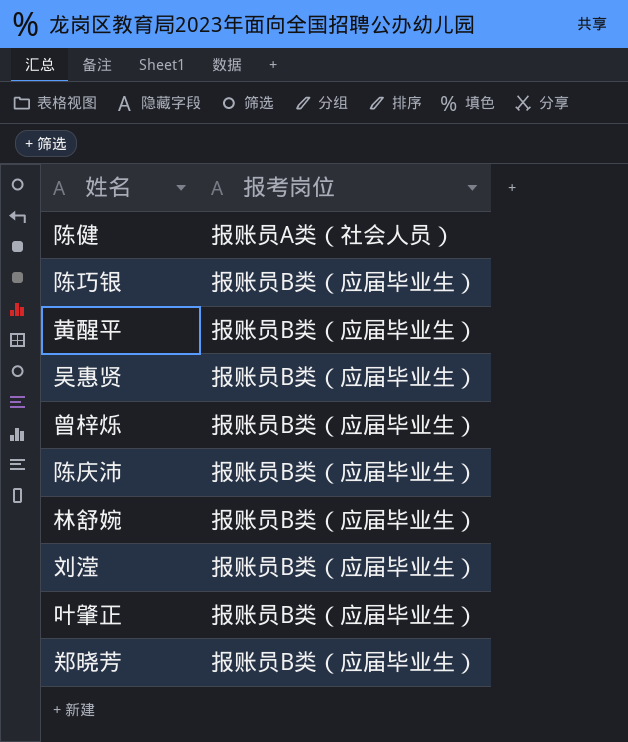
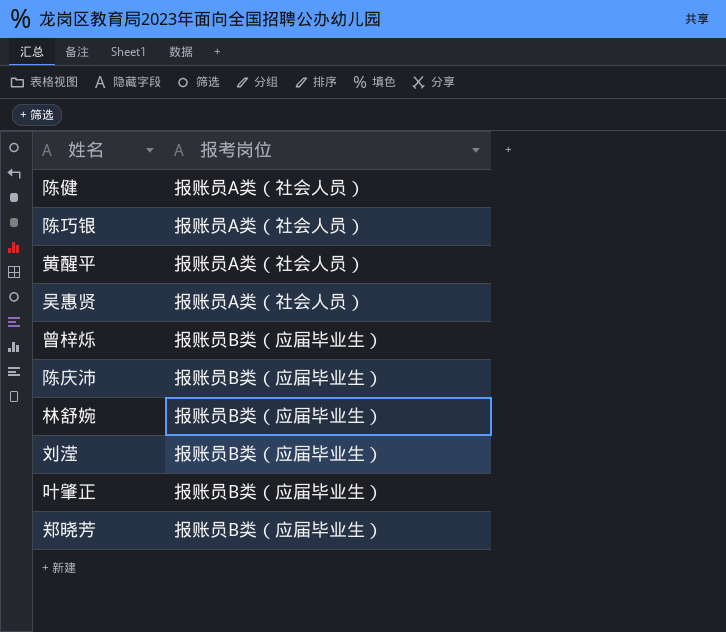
陈巧银 | 报考岗位: 报账员B类（应届毕业生） -> 报账员A类（社会人员）
黄醒平 | 报考岗位: 报账员B类（应届毕业生） -> 报账员A类（社会人员）
吴惠贤 | 报考岗位: 报账员B类（应届毕业生） -> 报账员A类（社会人员）

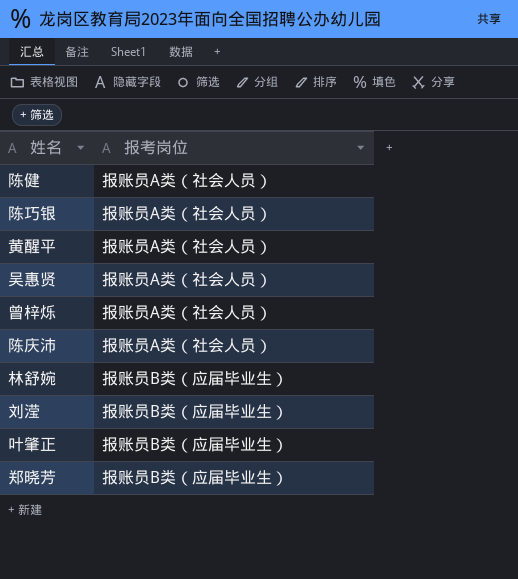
曾梓烁 | 报考岗位: 报账员B类（应届毕业生） -> 报账员A类（社会人员）
陈庆沛 | 报考岗位: 报账员B类（应届毕业生） -> 报账员A类（社会人员）

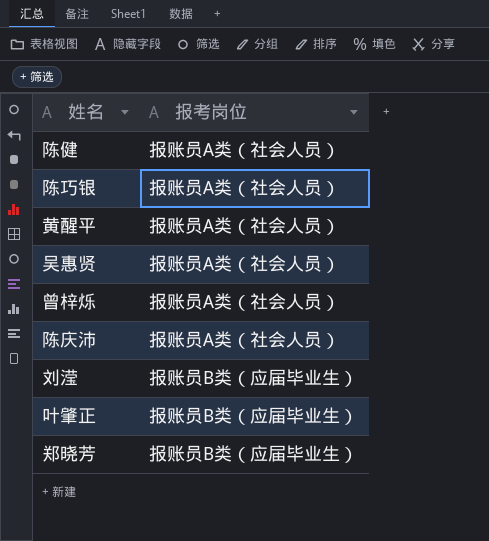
row 林舒婉: 报账员B类（应届毕业生） -> none

